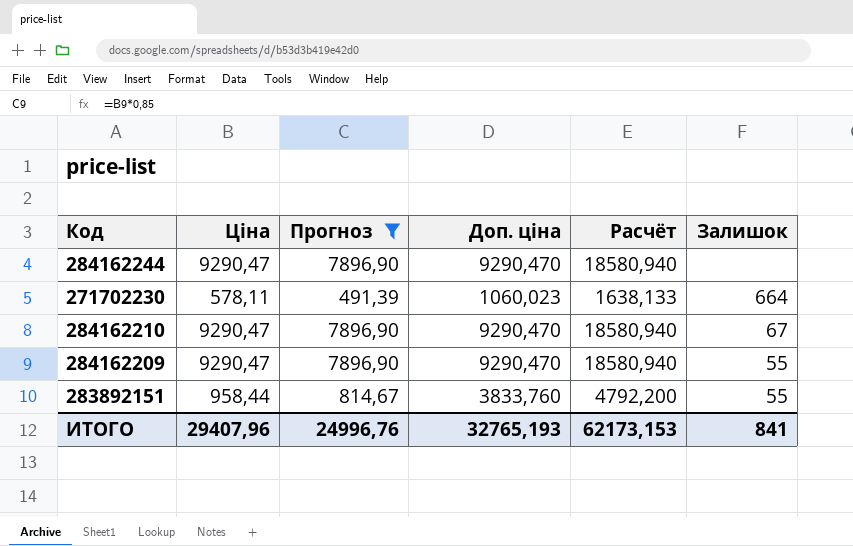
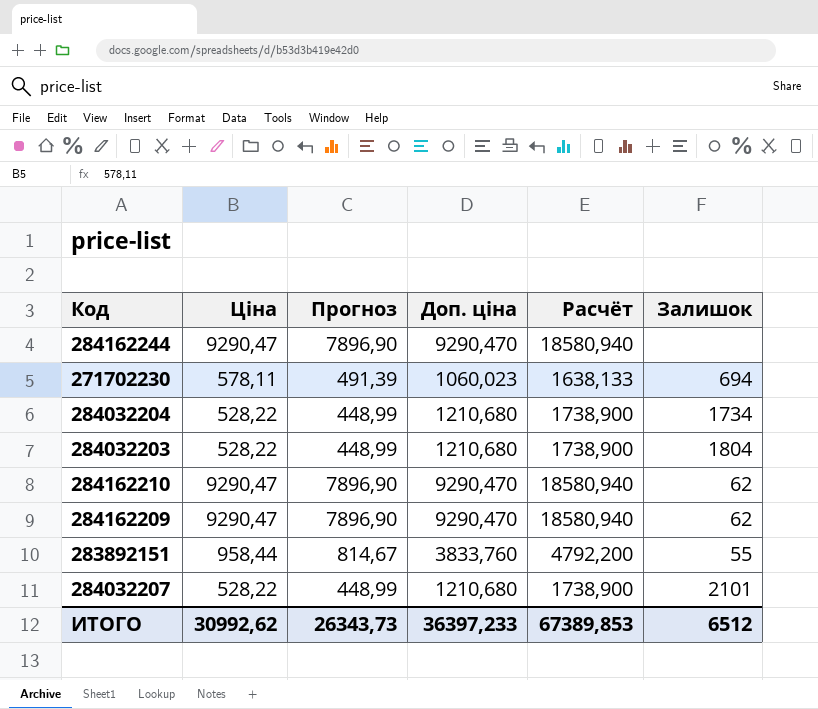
filter: Прогноз != 448,99 -> none
271702230 | Залишок: 664 -> 694
284162210 | Залишок: 67 -> 62
284162209 | Залишок: 55 -> 62
ИТОГО | Ціна: 29407,96 -> 30992,62
ИТОГО | Прогноз: 24996,76 -> 26343,73
ИТОГО | Доп. ціна: 32765,193 -> 36397,233
ИТОГО | Расчёт: 62173,153 -> 67389,853
ИТОГО | Залишок: 841 -> 6512

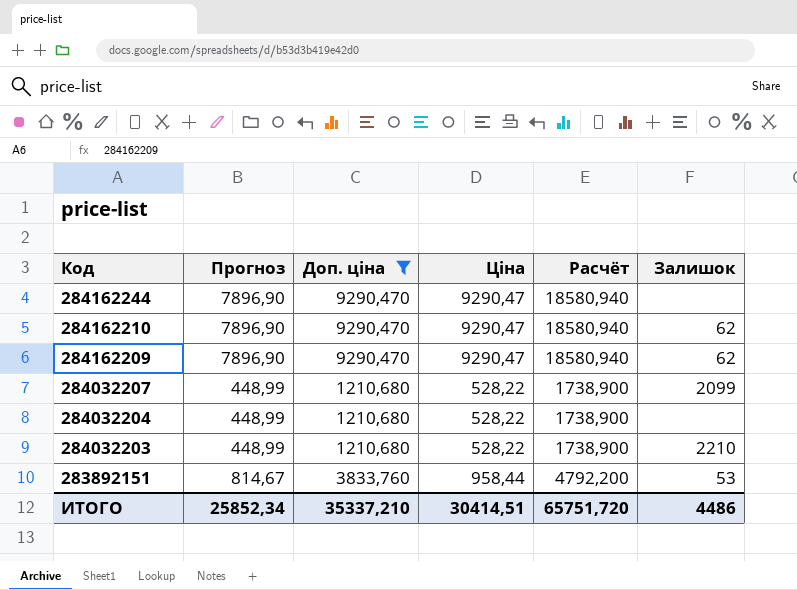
filter: none -> Доп. ціна != 1060,023
row order: none -> Код descending
column Ціна | position: 2 -> 4
284032207 | Залишок: 2101 -> 2099
284032204 | Залишок: 1734 -> none
284032203 | Залишок: 1804 -> 2210
283892151 | Залишок: 55 -> 53
ИТОГО | Прогноз: 26343,73 -> 25852,34
ИТОГО | Доп. ціна: 36397,233 -> 35337,210
ИТОГО | Ціна: 30992,62 -> 30414,51
ИТОГО | Расчёт: 67389,853 -> 65751,720
ИТОГО | Залишок: 6512 -> 4486

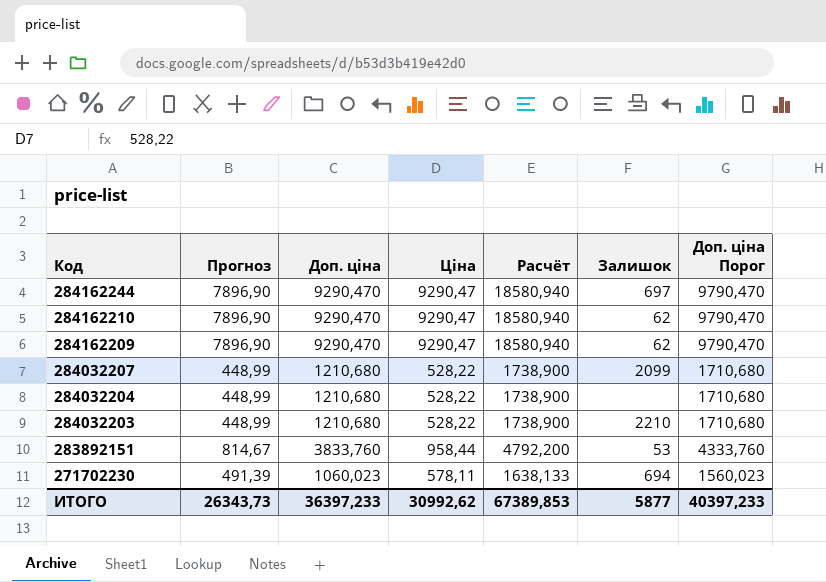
filter: Доп. ціна != 1060,023 -> none
column Доп. ціна Порог | formula: none -> [Доп. ціна] + 500
284162244 | Залишок: none -> 697
ИТОГО | Прогноз: 25852,34 -> 26343,73
ИТОГО | Доп. ціна: 35337,210 -> 36397,233
ИТОГО | Ціна: 30414,51 -> 30992,62
ИТОГО | Расчёт: 65751,720 -> 67389,853
ИТОГО | Залишок: 4486 -> 5877

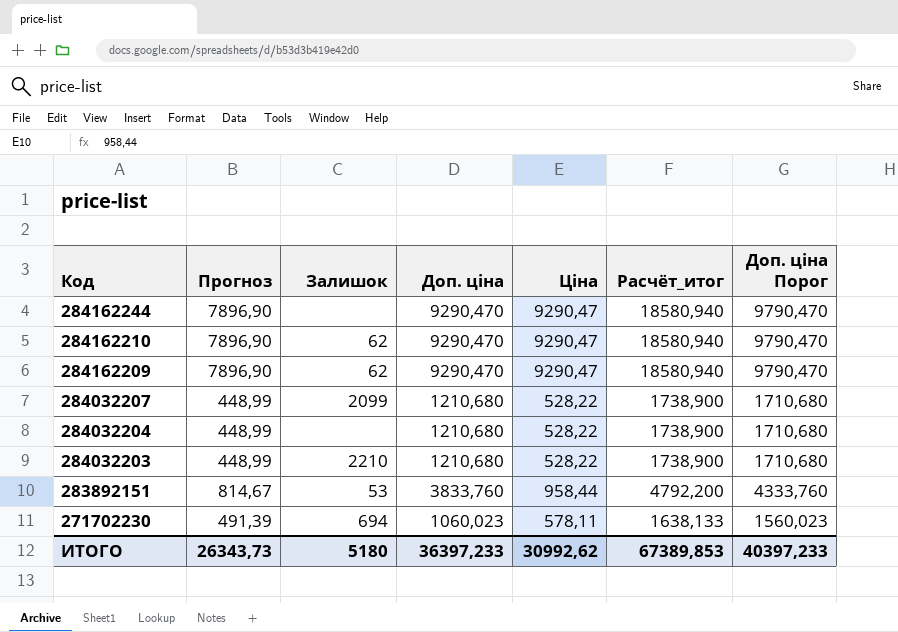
column Залишок | position: 6 -> 3
column name: Расчёт -> Расчёт_итог
284162244 | Залишок: 697 -> none
ИТОГО | Залишок: 5877 -> 5180

